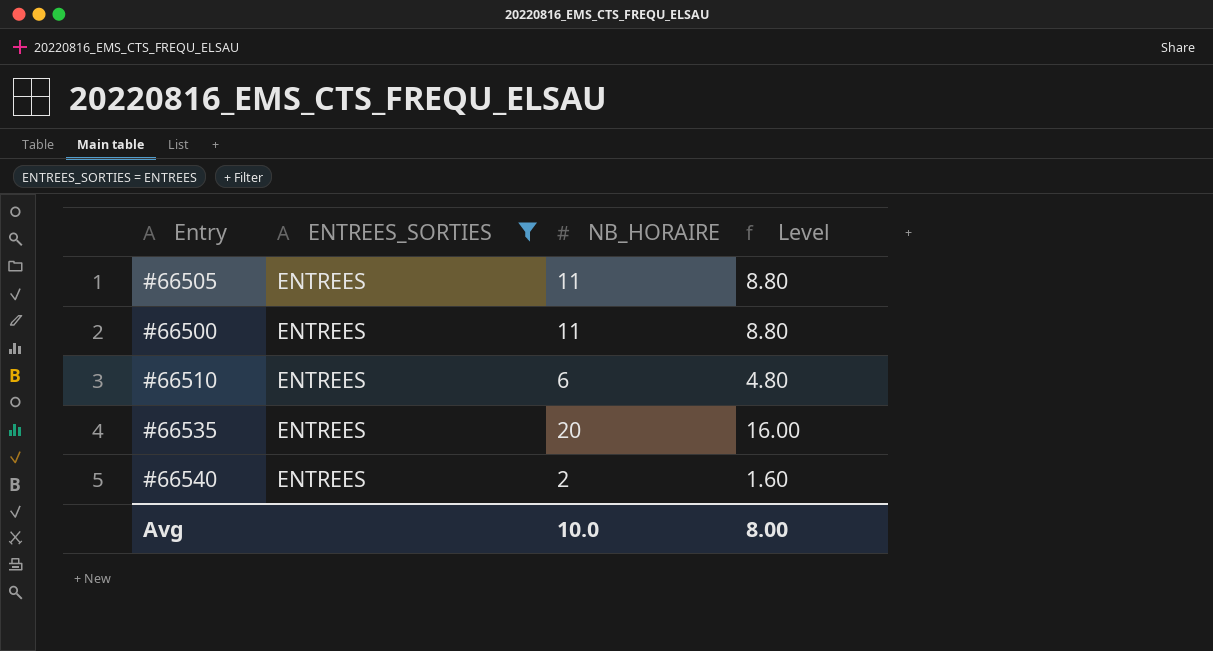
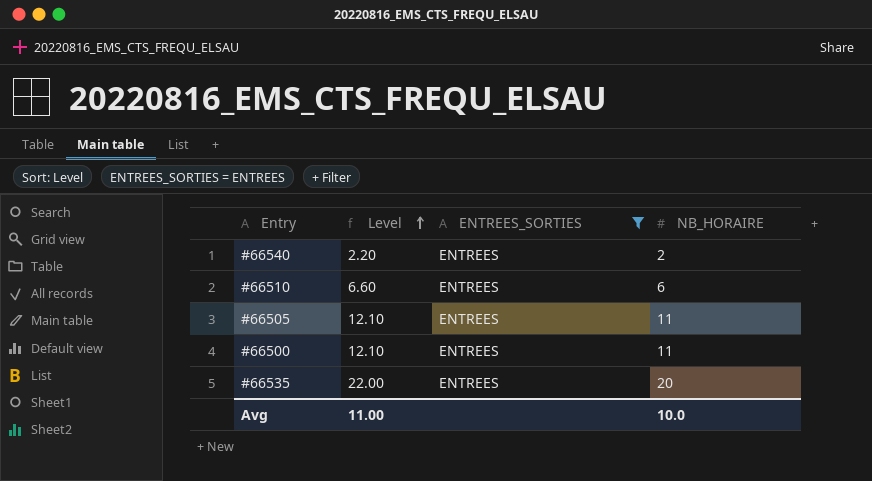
row order: none -> Level ascending
column Level | formula: [NB_HORAIRE] * 0.8 -> [NB_HORAIRE] * 1.1
column Level | position: 4 -> 2
Avg | Level: 8.00 -> 11.00

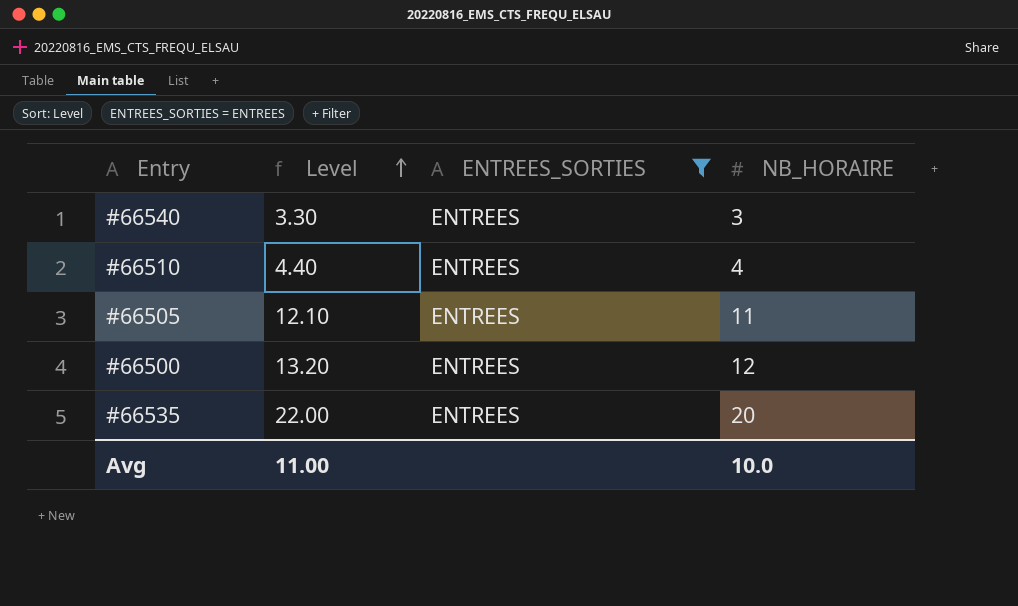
#66540 | Level: 2.20 -> 3.30
#66540 | NB_HORAIRE: 2 -> 3
#66510 | Level: 6.60 -> 4.40
#66510 | NB_HORAIRE: 6 -> 4
#66500 | Level: 12.10 -> 13.20
#66500 | NB_HORAIRE: 11 -> 12

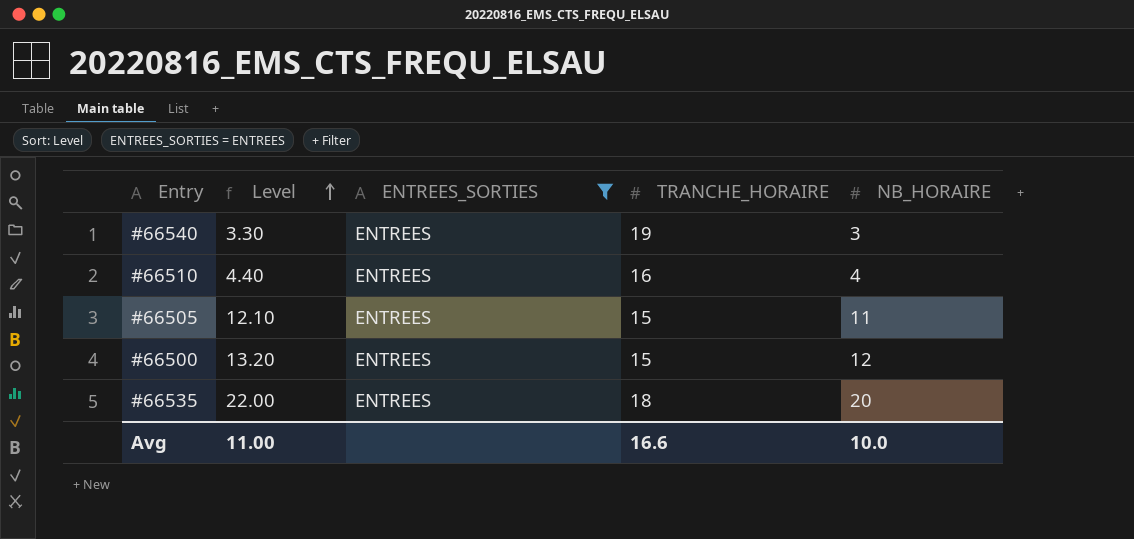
column TRANCHE_HORAIRE | position: none -> 4

